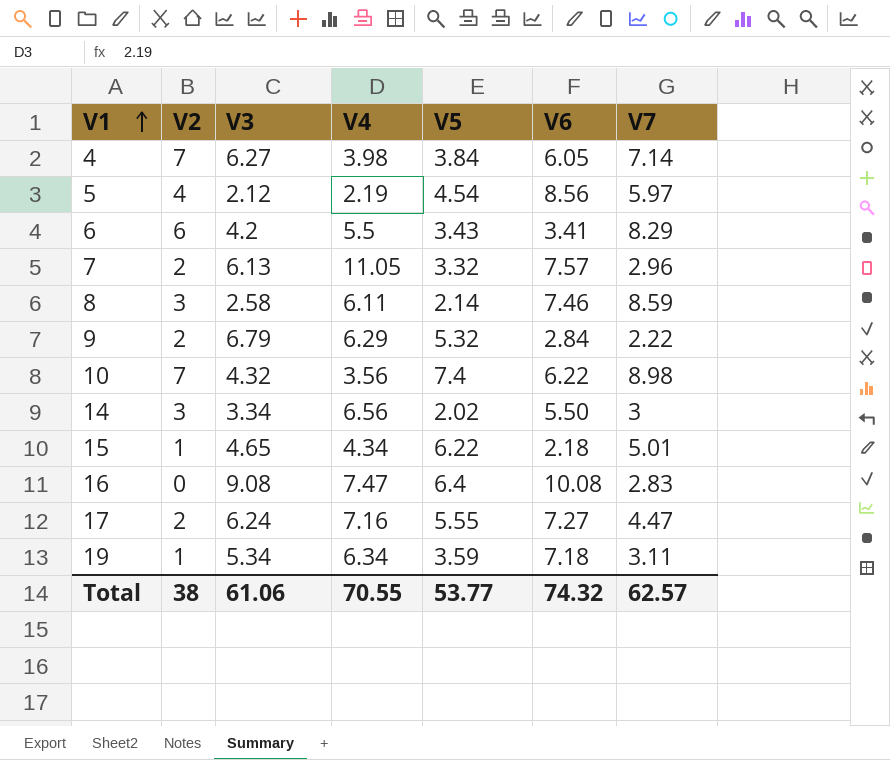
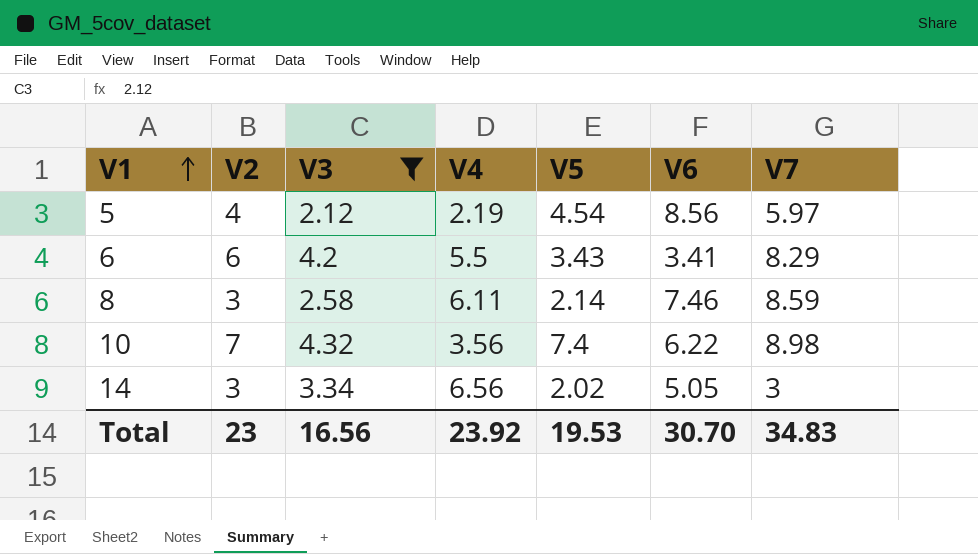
filter: none -> V3 <= 4.32
14 | V6: 5.50 -> 5.05
Total | V2: 38 -> 23
Total | V3: 61.06 -> 16.56
Total | V4: 70.55 -> 23.92
Total | V5: 53.77 -> 19.53
Total | V6: 74.32 -> 30.70
Total | V7: 62.57 -> 34.83

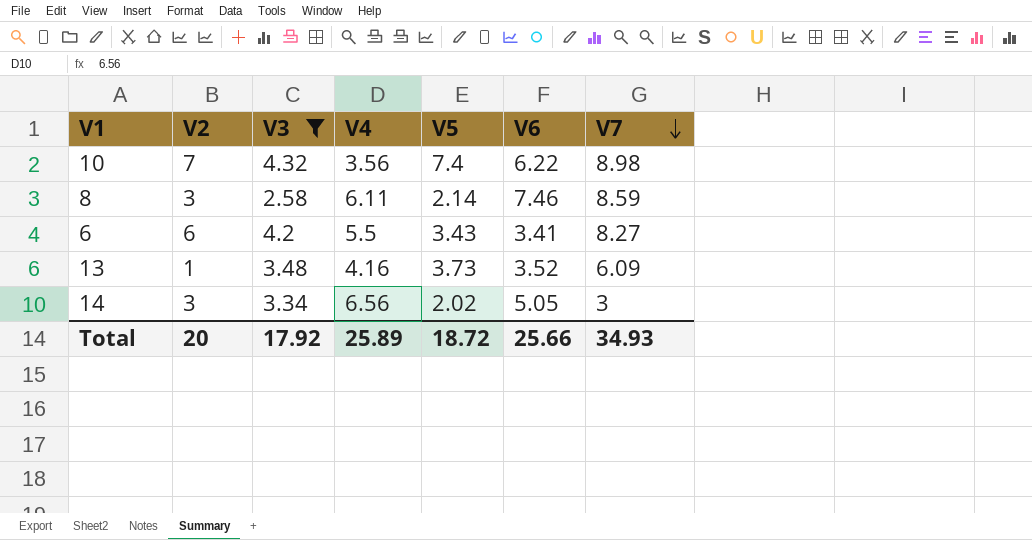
row order: V1 ascending -> V7 descending
row 5: 4 | 2.12 | 2.19 | 4.54 | 8.56 | 5.97 -> none
6 | V7: 8.29 -> 8.27
row 13: none -> 1 | 3.48 | 4.16 | 3.73 | 3.52 | 6.09
Total | V2: 23 -> 20
Total | V3: 16.56 -> 17.92
Total | V4: 23.92 -> 25.89
Total | V5: 19.53 -> 18.72
Total | V6: 30.70 -> 25.66
Total | V7: 34.83 -> 34.93

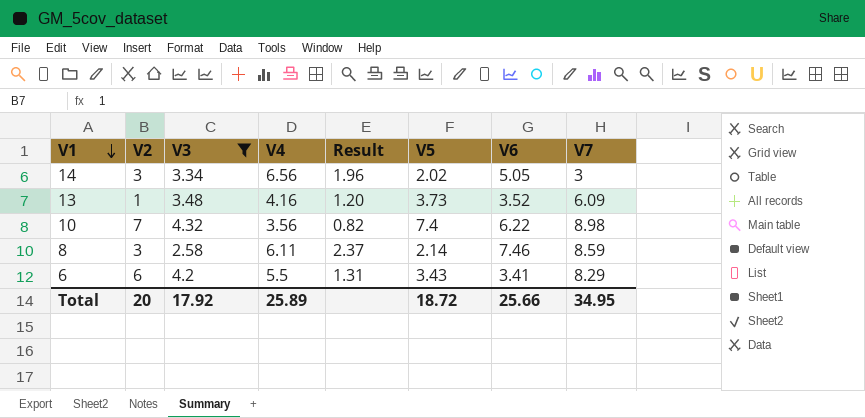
row order: V7 descending -> V1 descending
column Result | formula: none -> [V4] / [V3]
6 | V7: 8.27 -> 8.29
Total | V7: 34.93 -> 34.95

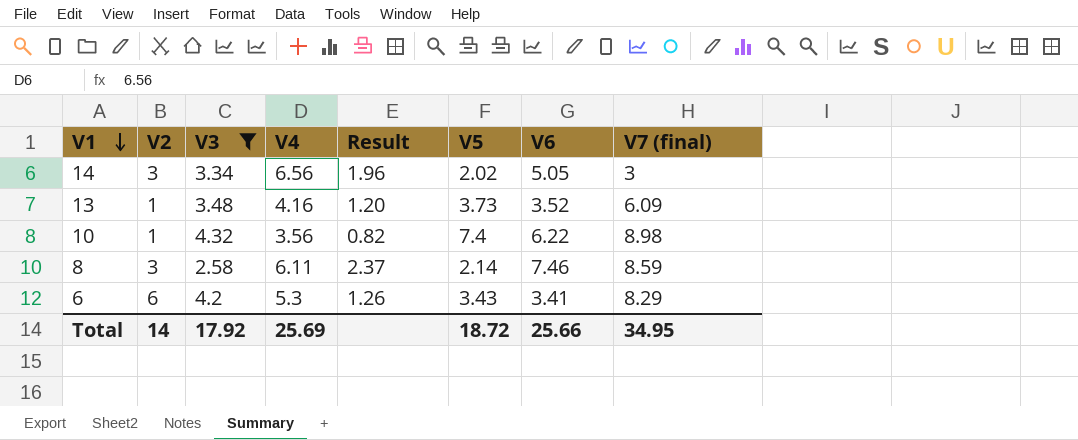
column name: V7 -> V7 (final)
10 | V2: 7 -> 1
6 | V4: 5.5 -> 5.3
6 | Result: 1.31 -> 1.26
Total | V2: 20 -> 14
Total | V4: 25.89 -> 25.69

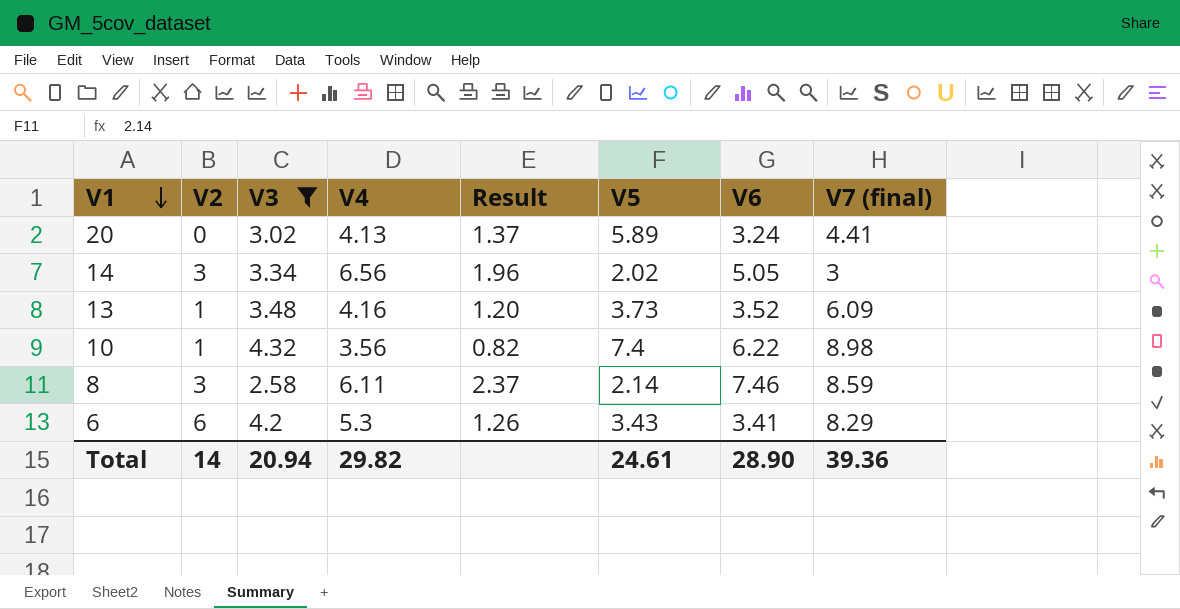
row 20: none -> 0 | 3.02 | 4.13 | 1.37 | 5.89 | 3.24 | 4.41
Total | V3: 17.92 -> 20.94
Total | V4: 25.69 -> 29.82
Total | V5: 18.72 -> 24.61
Total | V6: 25.66 -> 28.90
Total | V7 (final): 34.95 -> 39.36

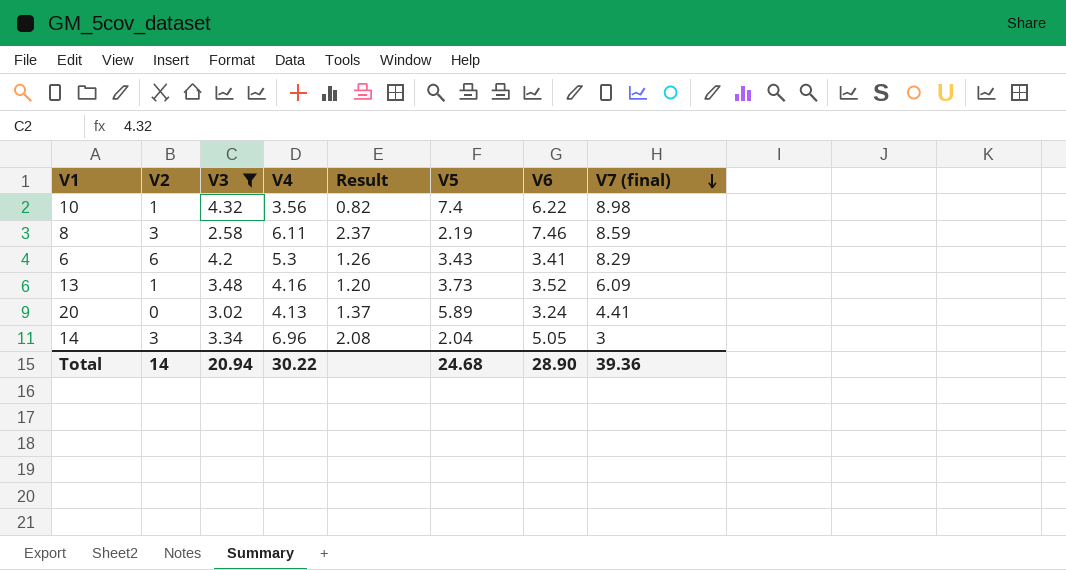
row order: V1 descending -> V7 (final) descending
8 | V5: 2.14 -> 2.19
14 | V4: 6.56 -> 6.96
14 | Result: 1.96 -> 2.08
14 | V5: 2.02 -> 2.04
Total | V4: 29.82 -> 30.22
Total | V5: 24.61 -> 24.68

